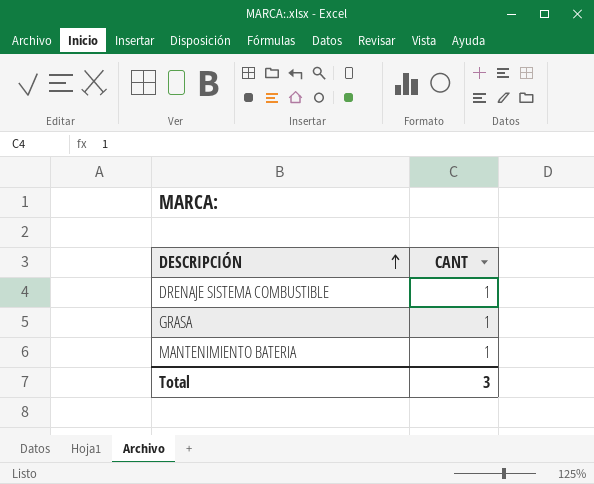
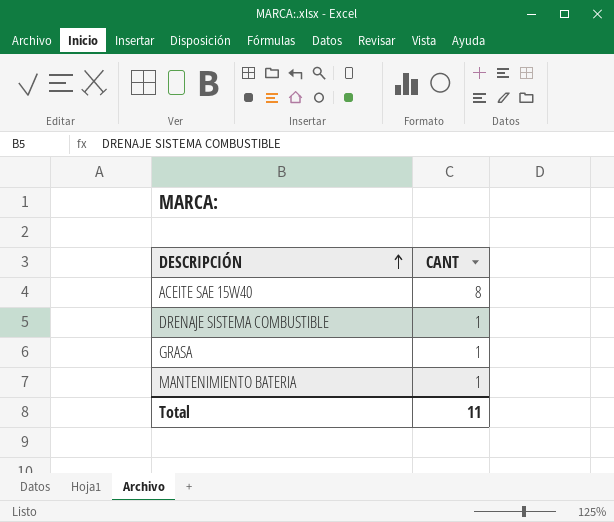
row ACEITE SAE 15W40: none -> 8
Total | CANT: 3 -> 11

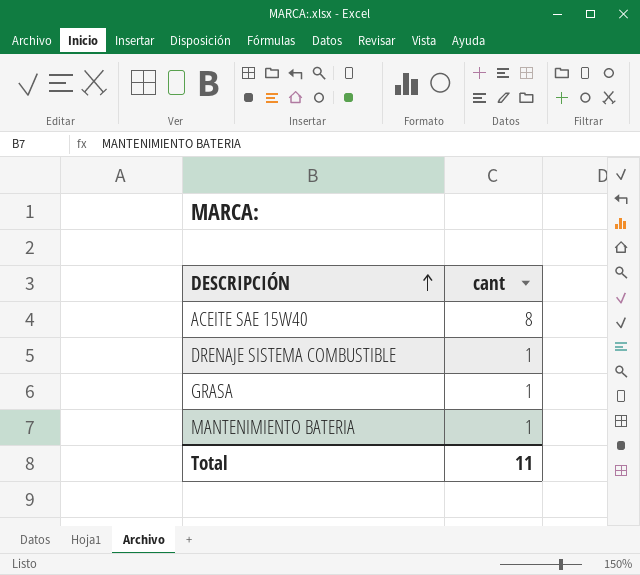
column name: CANT -> cant

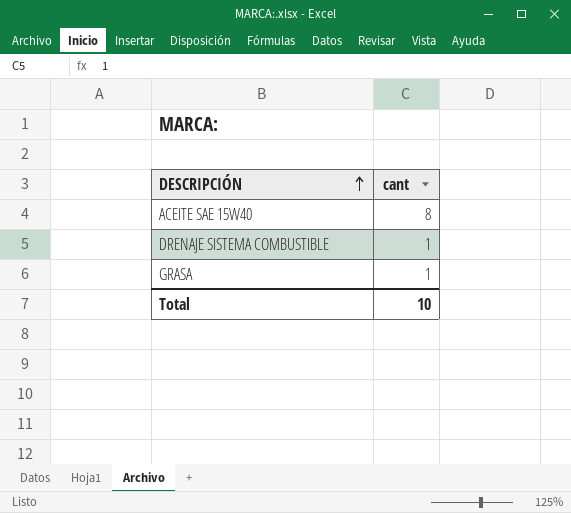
row MANTENIMIENTO BATERIA: 1 -> none
Total | cant: 11 -> 10

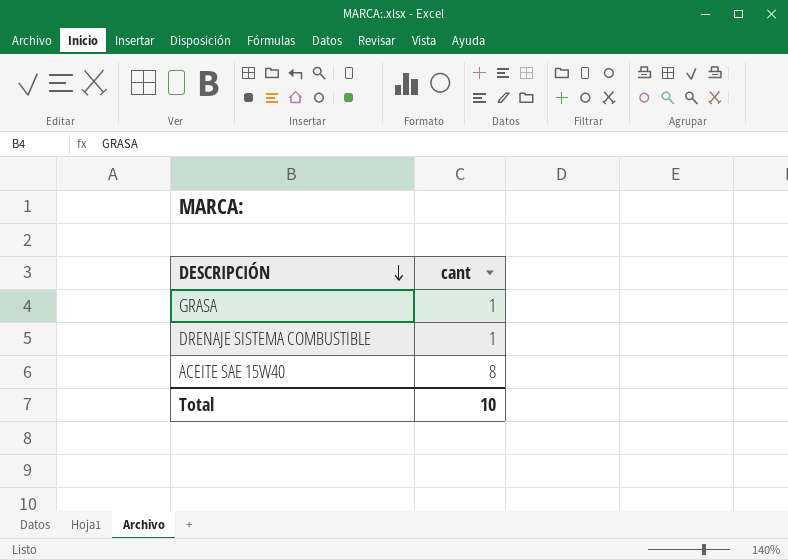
row order: DESCRIPCIÓN ascending -> DESCRIPCIÓN descending

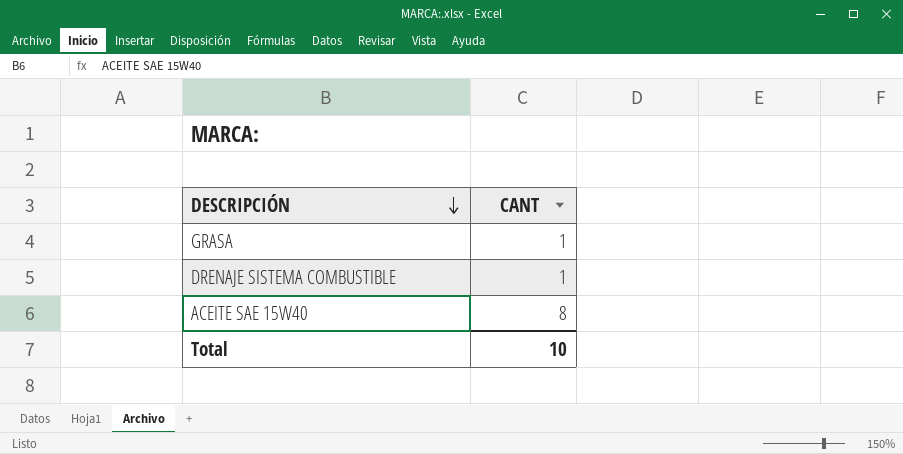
column name: cant -> CANT

